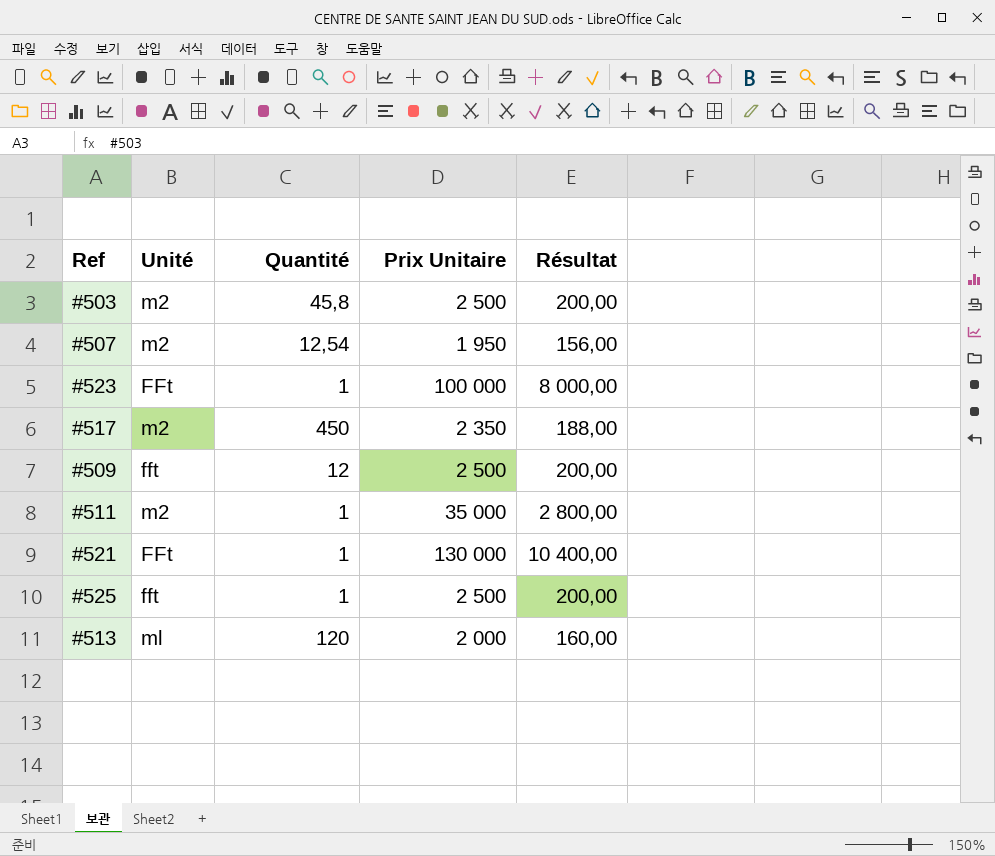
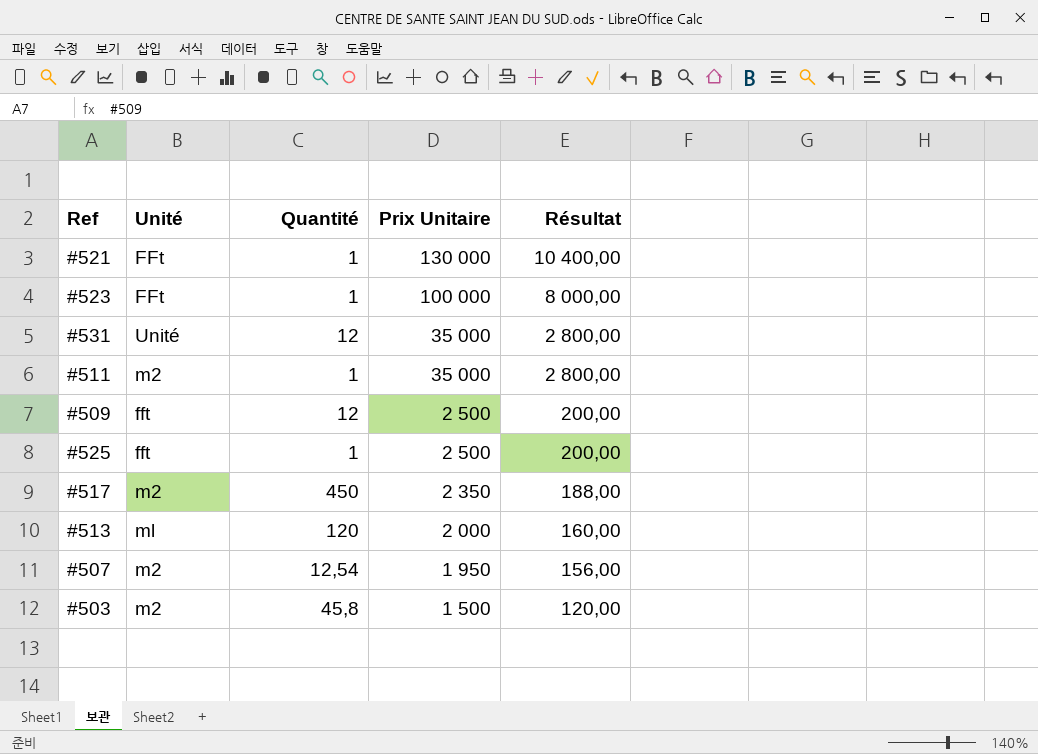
row order: none -> Prix Unitaire descending
row #531: none -> Unité | 12 | 35 000 | 2 800,00
#503 | Prix Unitaire: 2 500 -> 1 500
#503 | Résultat: 200,00 -> 120,00

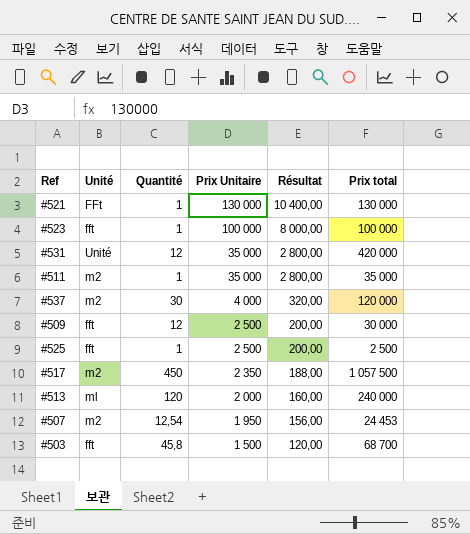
column Prix total | formula: none -> [Quantité] * [Prix Unitaire]
#523 | Unité: FFt -> fft
row #537: none -> m2 | 30 | 4 000 | 320,00 | 120 000
#503 | Unité: m2 -> fft

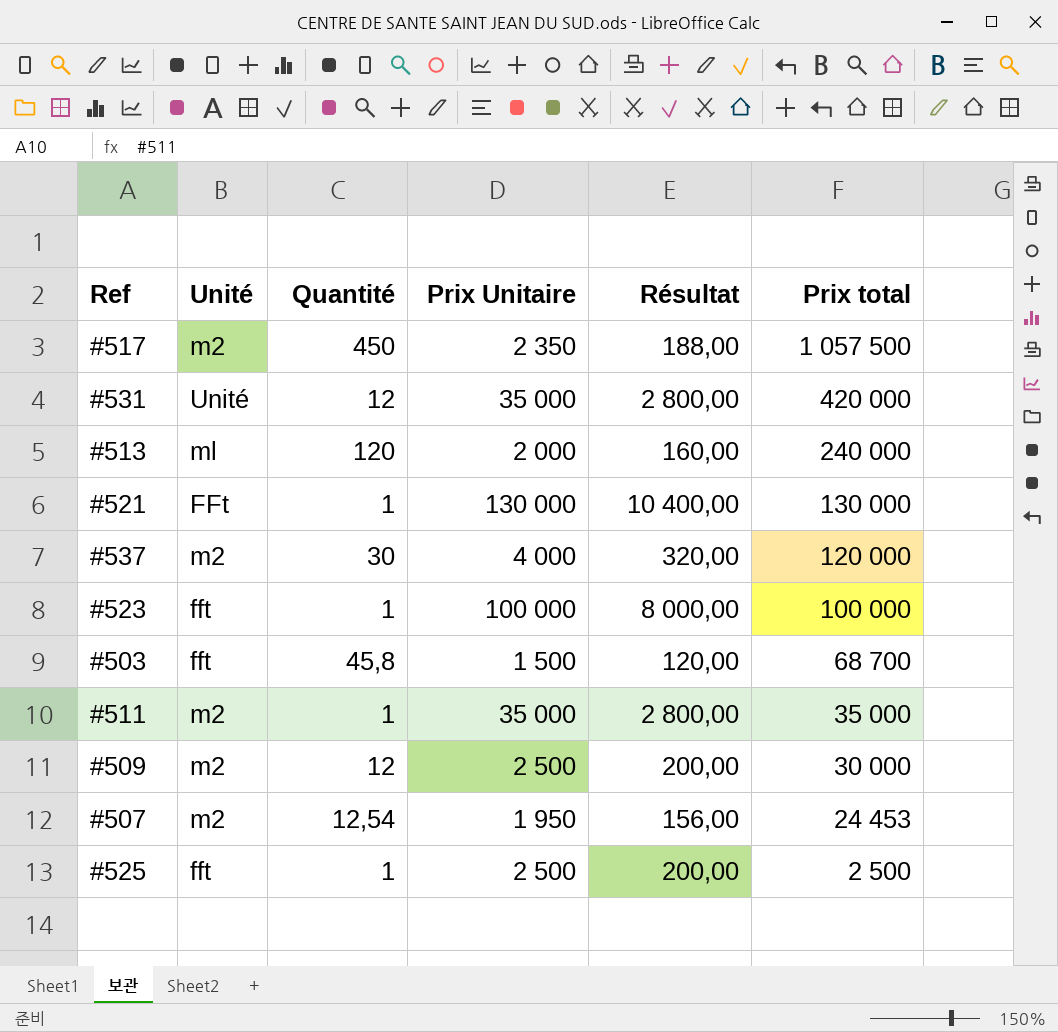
row order: Prix Unitaire descending -> Prix total descending
#509 | Unité: fft -> m2

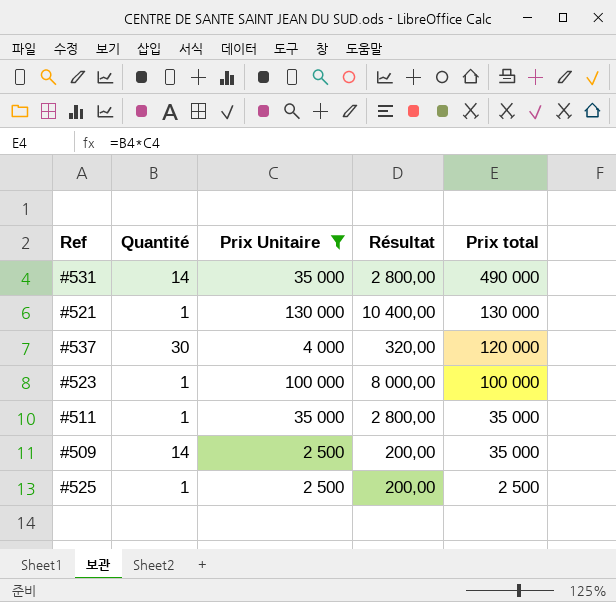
filter: none -> Prix Unitaire >= 2 500
column Unité | position: 2 -> none
#531 | Quantité: 12 -> 14
#531 | Prix total: 420 000 -> 490 000
#509 | Quantité: 12 -> 14
#509 | Prix total: 30 000 -> 35 000

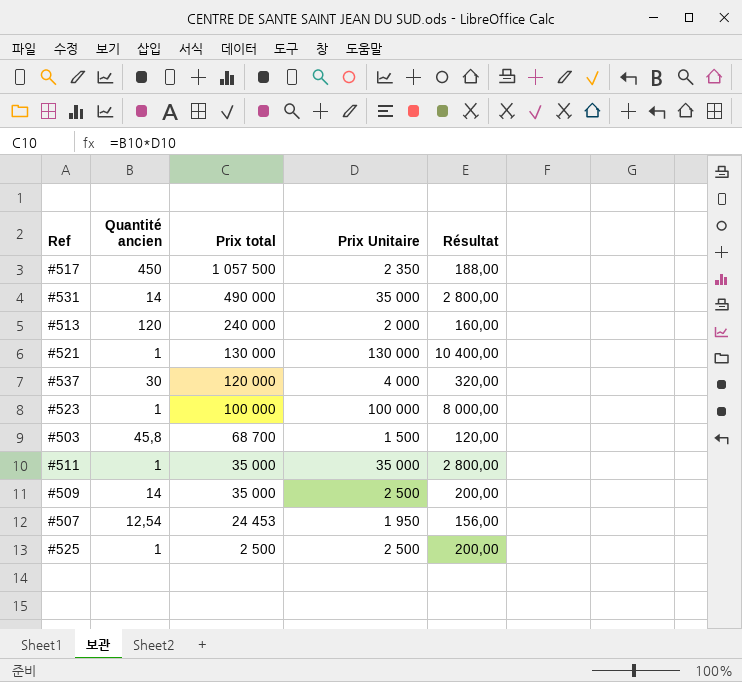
filter: Prix Unitaire >= 2 500 -> none
column name: Quantité -> Quantité ancien
column Prix total | position: 5 -> 3

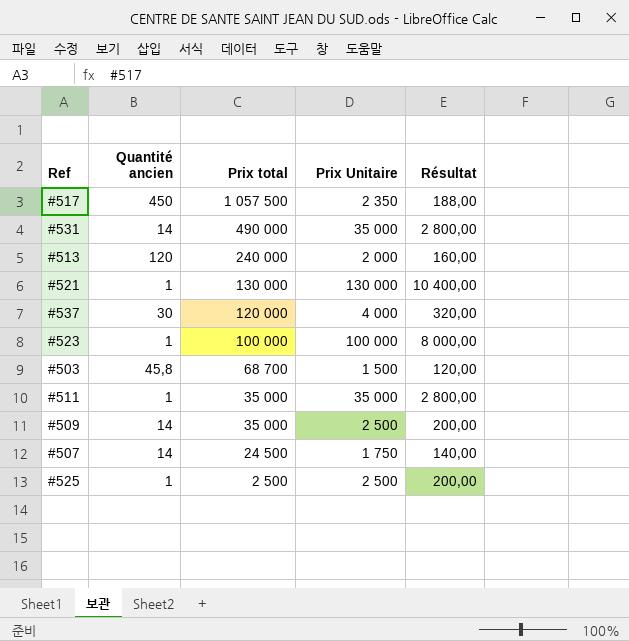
#507 | Quantité ancien: 12,54 -> 14
#507 | Prix total: 24 453 -> 24 500
#507 | Prix Unitaire: 1 950 -> 1 750
#507 | Résultat: 156,00 -> 140,00

